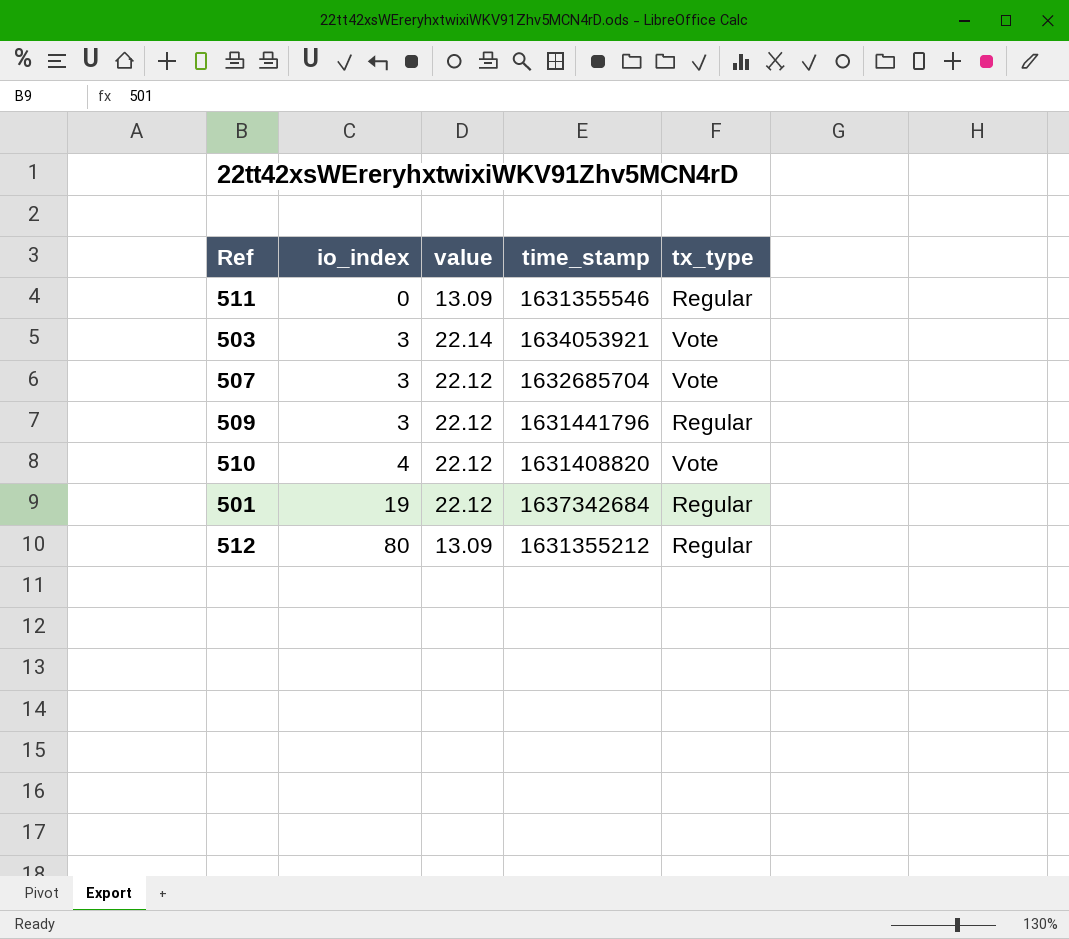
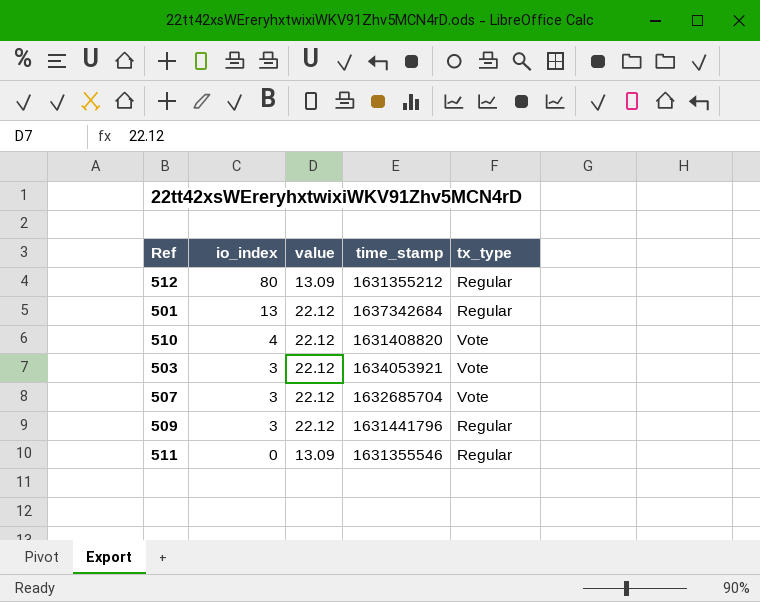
row order: io_index ascending -> io_index descending
501 | io_index: 19 -> 13
503 | value: 22.14 -> 22.12

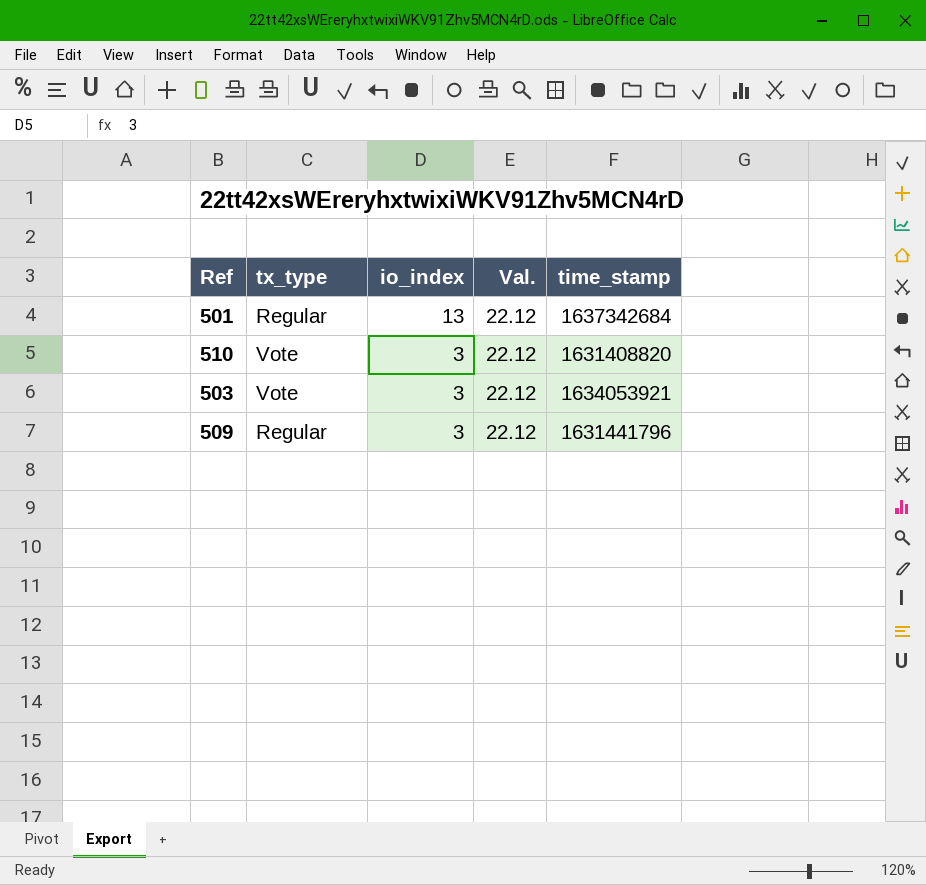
column tx_type | position: 5 -> 2
column name: value -> Val.
row 512: 80 | 13.09 | 1631355212 | Regular -> none
row 507: 3 | 22.12 | 1632685704 | Vote -> none
row 511: 0 | 13.09 | 1631355546 | Regular -> none
510 | io_index: 4 -> 3

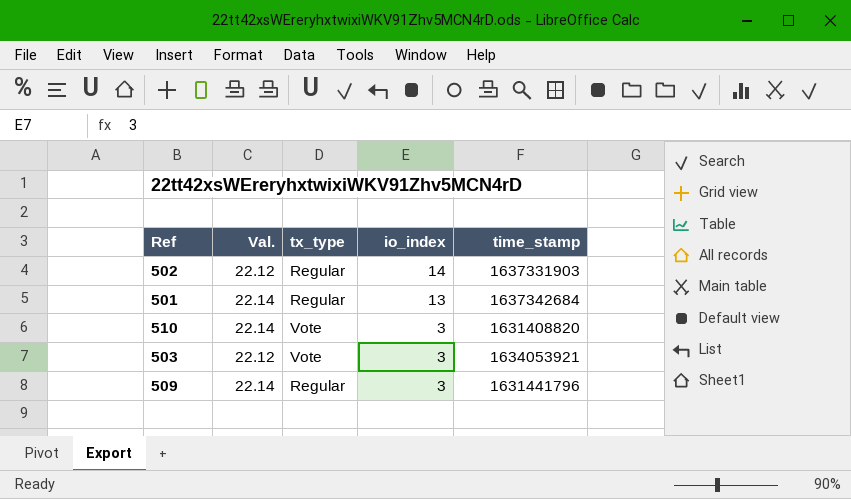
column Val. | position: 4 -> 2
row 502: none -> 22.12 | Regular | 14 | 1637331903
501 | Val.: 22.12 -> 22.14
510 | Val.: 22.12 -> 22.14
509 | Val.: 22.12 -> 22.14

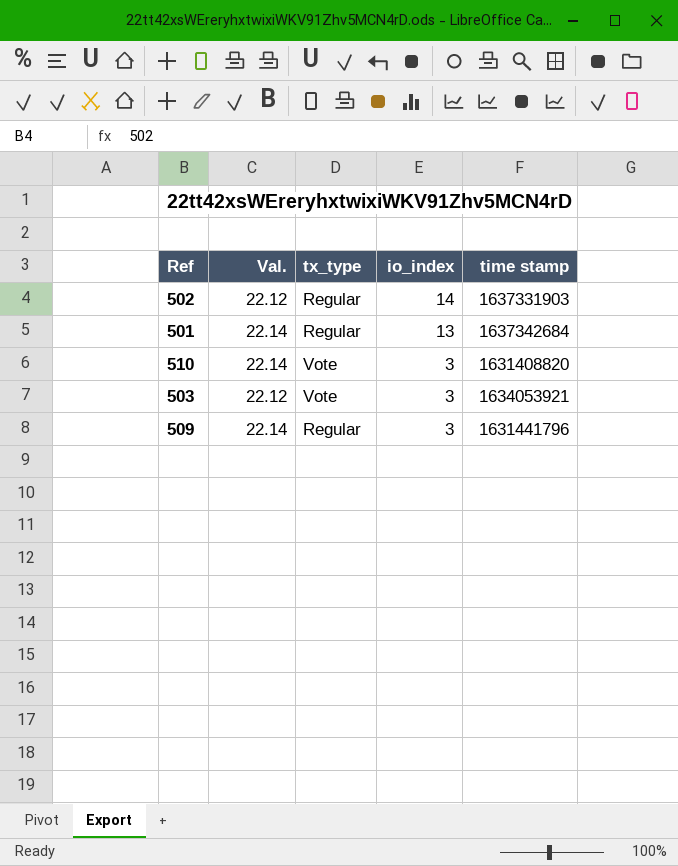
column name: time_stamp -> time stamp

